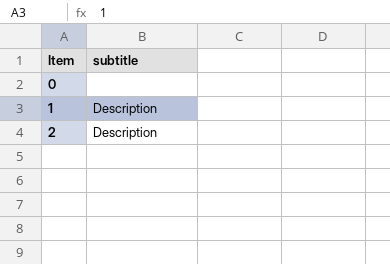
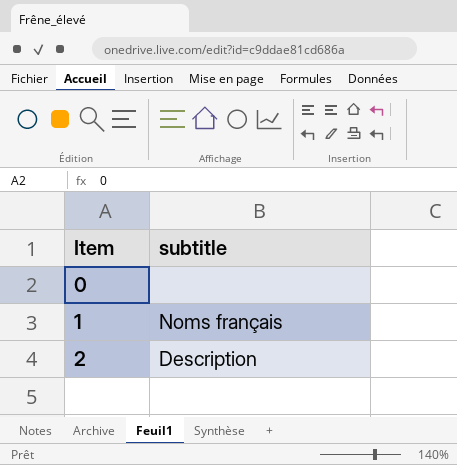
1 | subtitle: Description -> Noms français

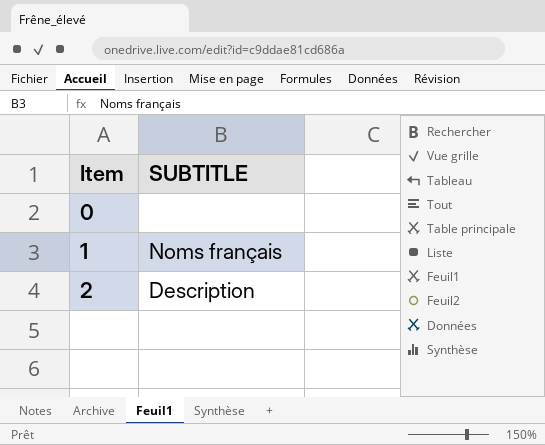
column name: subtitle -> SUBTITLE

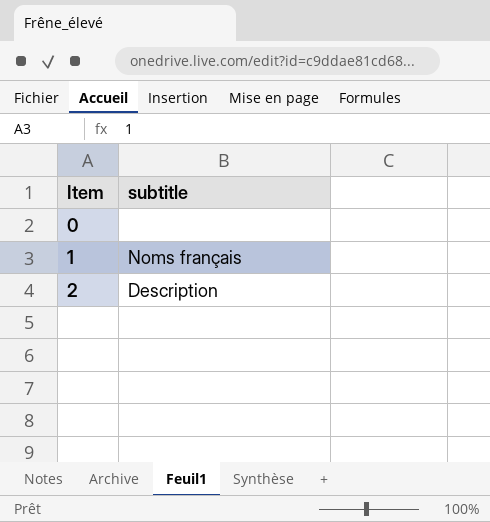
column name: SUBTITLE -> subtitle

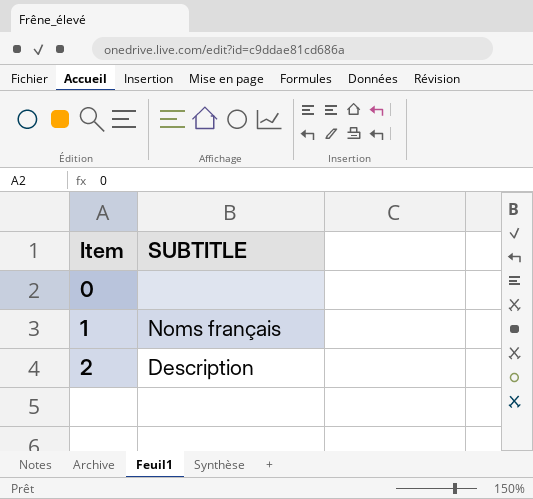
column name: subtitle -> SUBTITLE

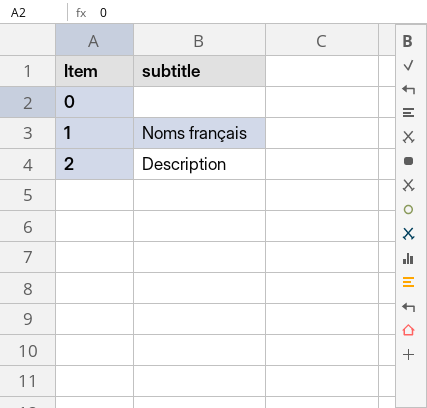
column name: SUBTITLE -> subtitle

